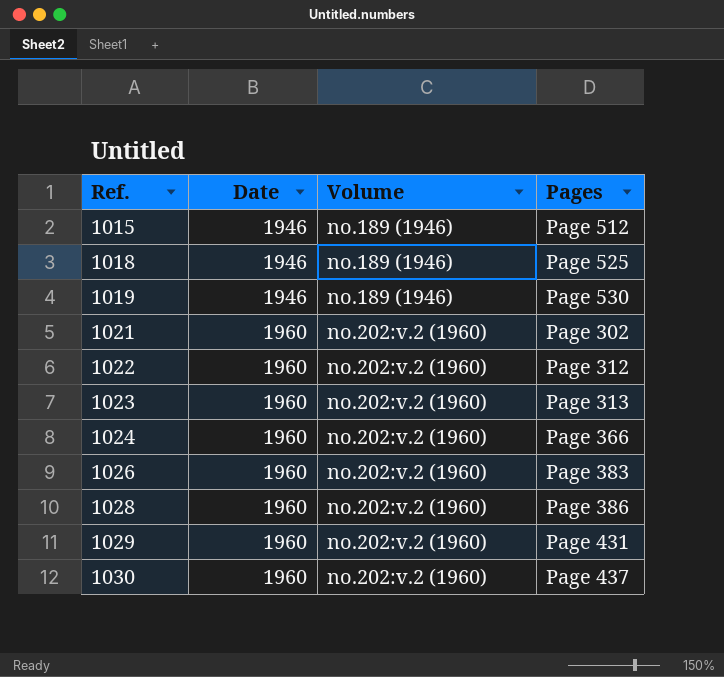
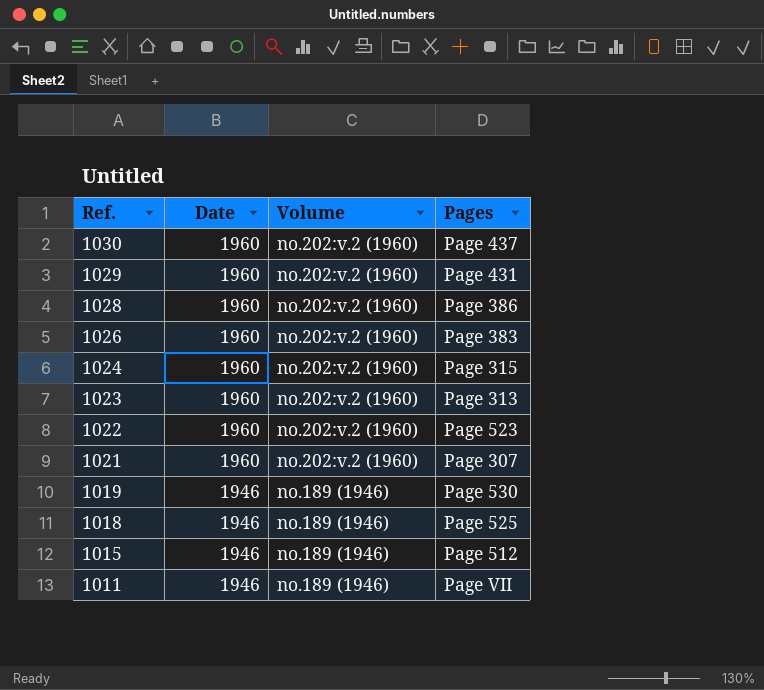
row order: Ref. ascending -> Ref. descending
1024 | Pages: Page 366 -> Page 315
1022 | Pages: Page 312 -> Page 523
1021 | Pages: Page 302 -> Page 307
row 1011: none -> 1946 | no.189 (1946) | Page VII

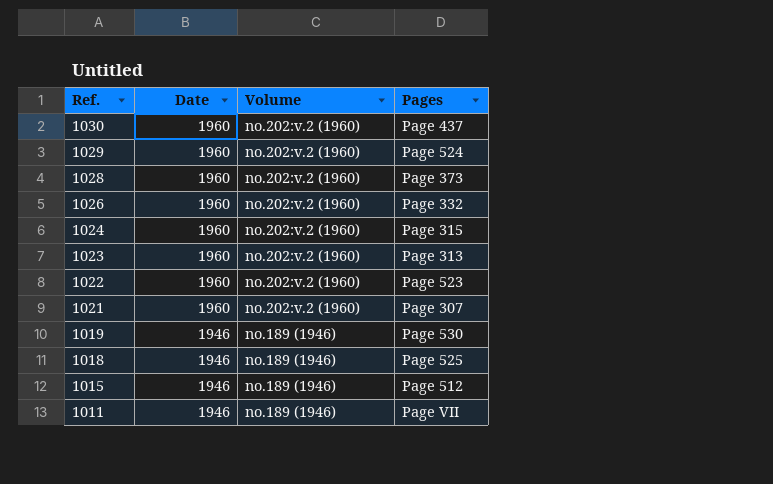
1029 | Pages: Page 431 -> Page 524
1028 | Pages: Page 386 -> Page 373
1026 | Pages: Page 383 -> Page 332

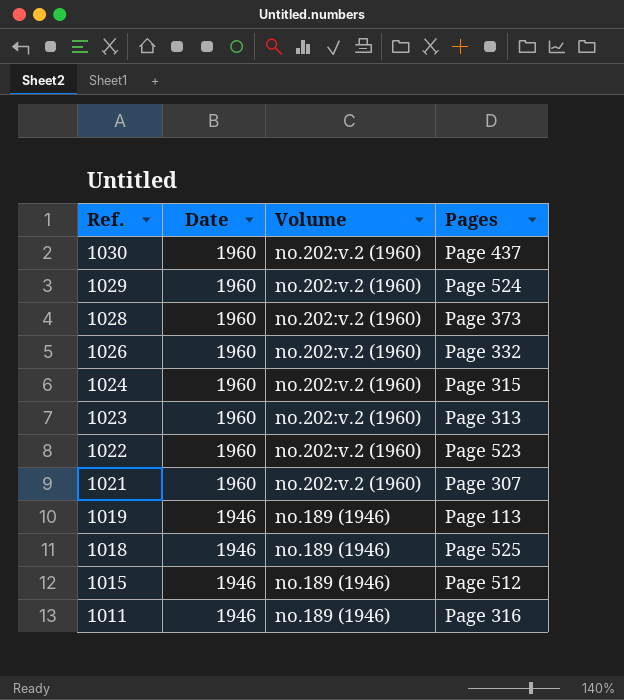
1019 | Pages: Page 530 -> Page 113
1011 | Pages: Page VII -> Page 316

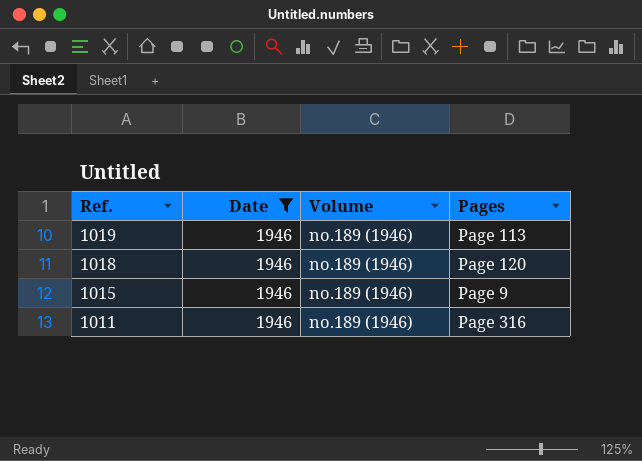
filter: none -> Date = 1946
1018 | Pages: Page 525 -> Page 120
1015 | Pages: Page 512 -> Page 9

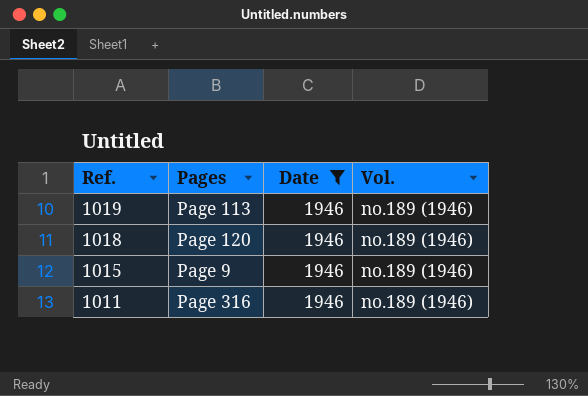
column Pages | position: 4 -> 2
column name: Volume -> Vol.

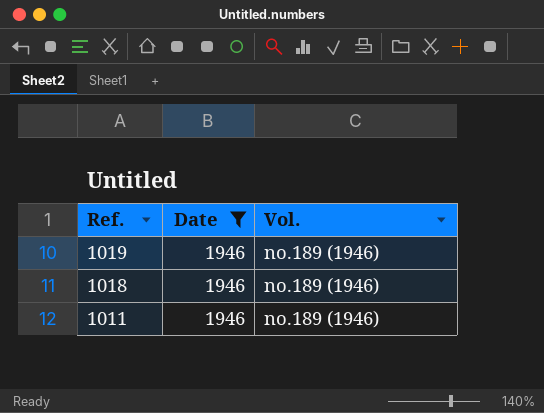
column Pages | position: 2 -> none
row 1015: Page 9 | 1946 | no.189 (1946) -> none

